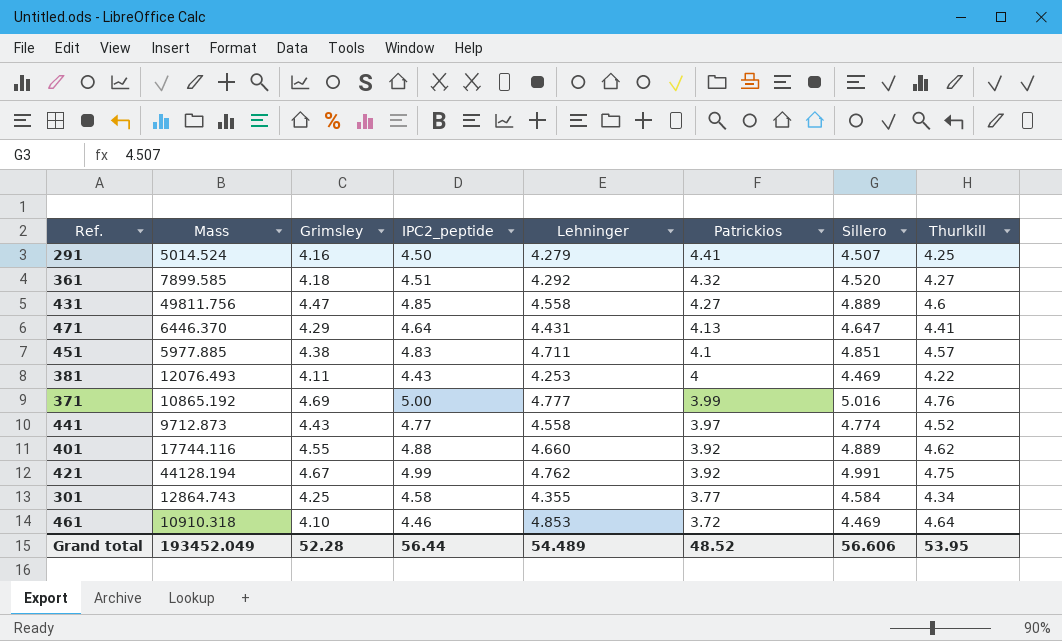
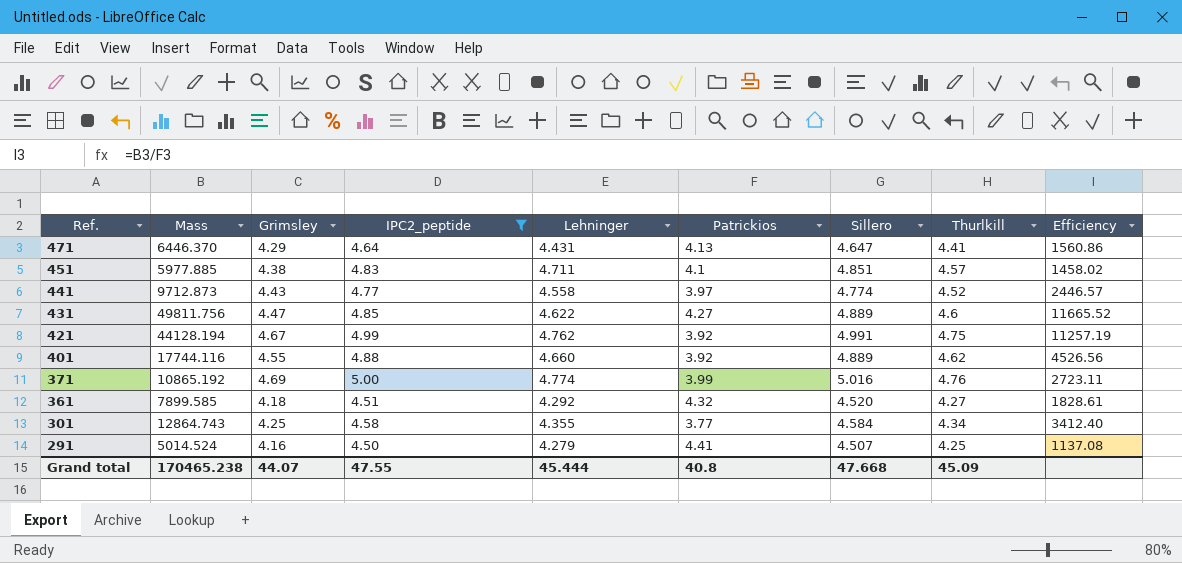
filter: none -> IPC2_peptide >= 4.50
row order: Patrickios descending -> Ref. descending
column Efficiency | formula: none -> [Mass] / [Patrickios]
431 | Lehninger: 4.558 -> 4.622
371 | Lehninger: 4.777 -> 4.774
Grand total | Mass: 193452.049 -> 170465.238
Grand total | Grimsley: 52.28 -> 44.07
Grand total | IPC2_peptide: 56.44 -> 47.55
Grand total | Lehninger: 54.489 -> 45.444
Grand total | Patrickios: 48.52 -> 40.8
Grand total | Sillero: 56.606 -> 47.668
Grand total | Thurlkill: 53.95 -> 45.09

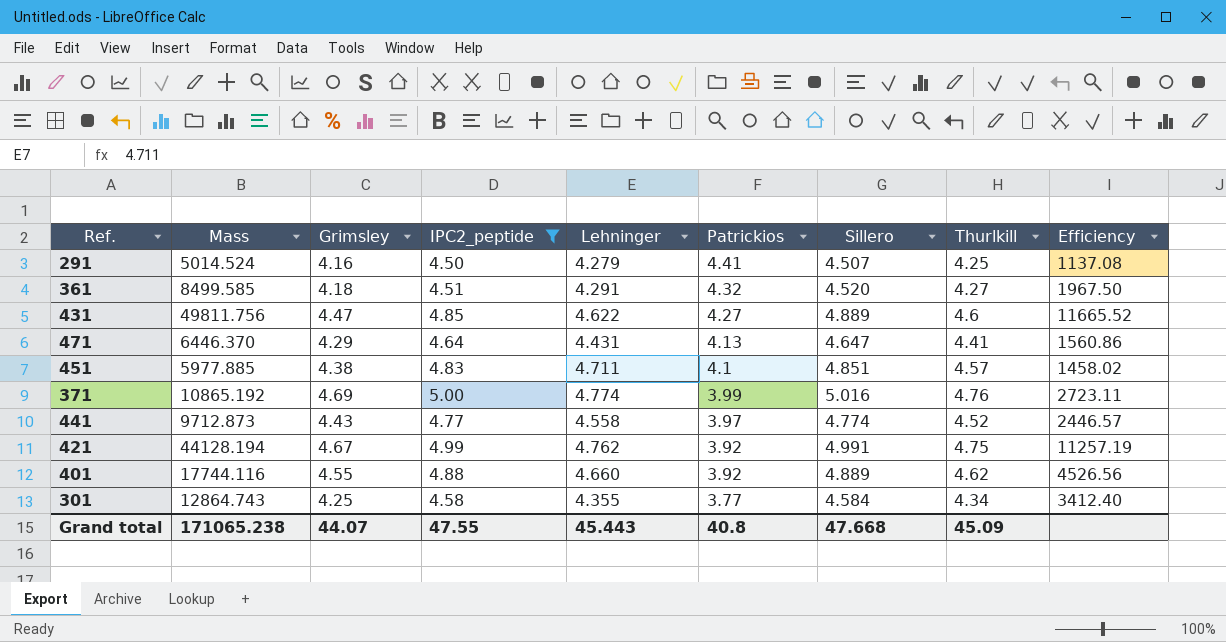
row order: Ref. descending -> Patrickios descending
361 | Mass: 7899.585 -> 8499.585
361 | Lehninger: 4.292 -> 4.291
361 | Efficiency: 1828.61 -> 1967.50
Grand total | Mass: 170465.238 -> 171065.238
Grand total | Lehninger: 45.444 -> 45.443

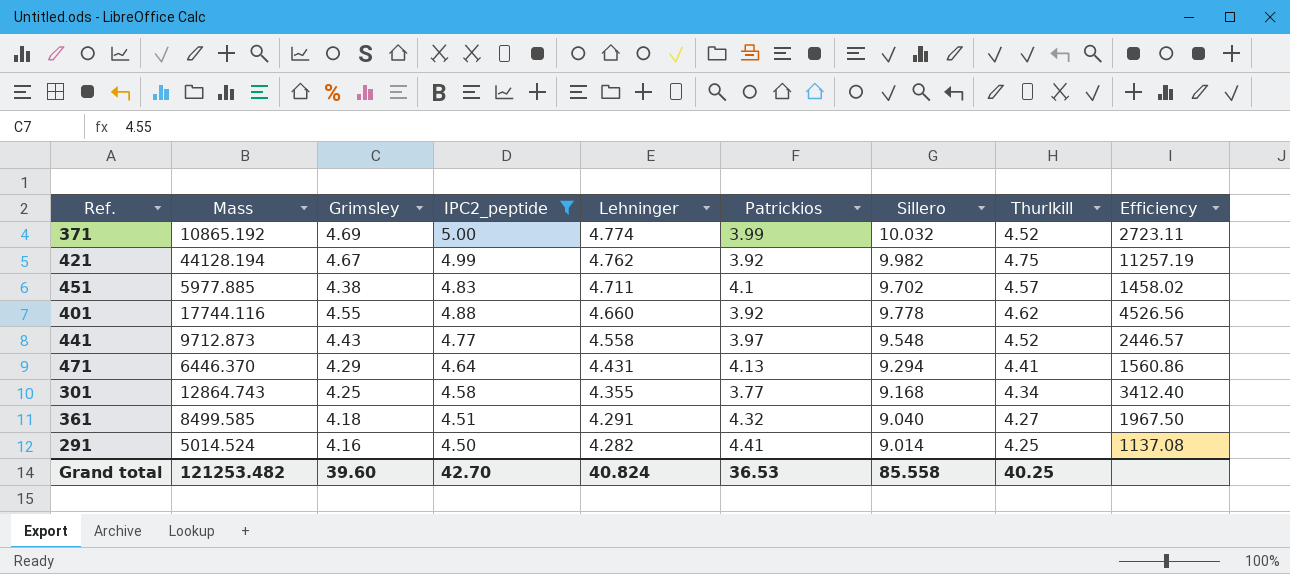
row order: Patrickios descending -> Lehninger descending
row 431: 49811.756 | 4.47 | 4.85 | 4.622 | 4.27 | 4.889 | 4.6 | 11665.52 -> none
371 | Sillero: 5.016 -> 10.032
371 | Thurlkill: 4.76 -> 4.52
421 | Sillero: 4.991 -> 9.982
451 | Sillero: 4.851 -> 9.702
401 | Sillero: 4.889 -> 9.778
441 | Sillero: 4.774 -> 9.548
471 | Sillero: 4.647 -> 9.294
301 | Sillero: 4.584 -> 9.168
361 | Sillero: 4.520 -> 9.040
291 | Lehninger: 4.279 -> 4.282
291 | Sillero: 4.507 -> 9.014
Grand total | Mass: 171065.238 -> 121253.482
Grand total | Grimsley: 44.07 -> 39.60
Grand total | IPC2_peptide: 47.55 -> 42.70
Grand total | Lehninger: 45.443 -> 40.824
Grand total | Patrickios: 40.8 -> 36.53
Grand total | Sillero: 47.668 -> 85.558
Grand total | Thurlkill: 45.09 -> 40.25

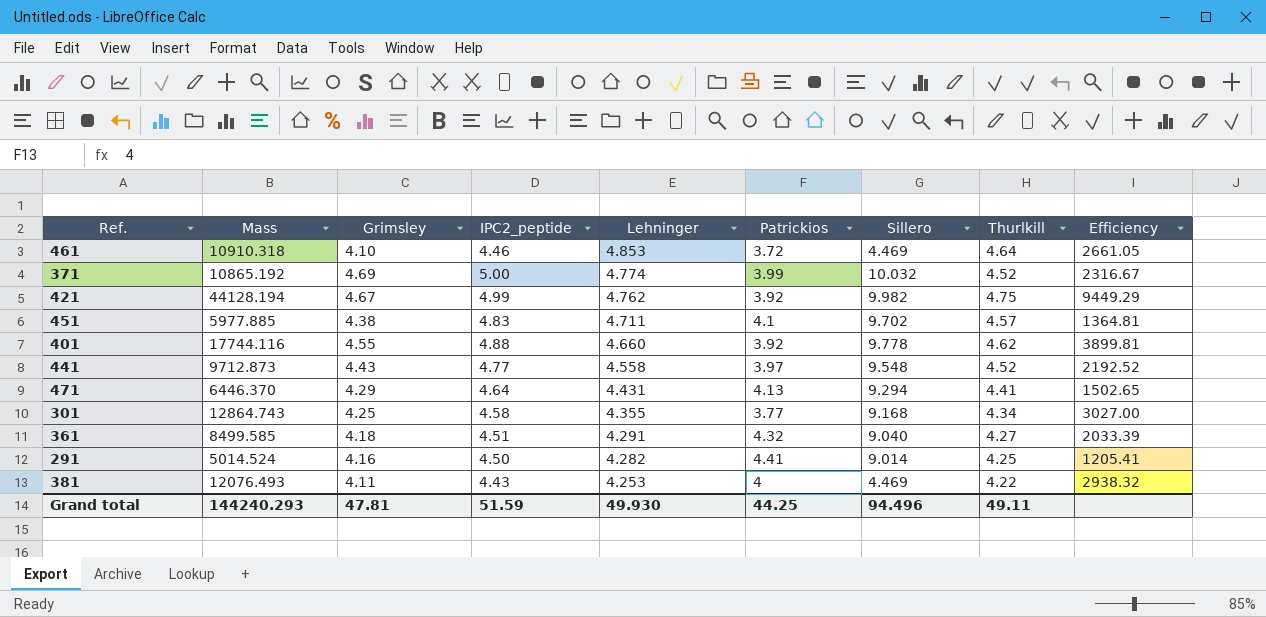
filter: IPC2_peptide >= 4.50 -> none
column Efficiency | formula: [Mass] / [Patrickios] -> [Mass] / [Grimsley]
Grand total | Mass: 121253.482 -> 144240.293
Grand total | Grimsley: 39.60 -> 47.81
Grand total | IPC2_peptide: 42.70 -> 51.59
Grand total | Lehninger: 40.824 -> 49.930
Grand total | Patrickios: 36.53 -> 44.25
Grand total | Sillero: 85.558 -> 94.496
Grand total | Thurlkill: 40.25 -> 49.11

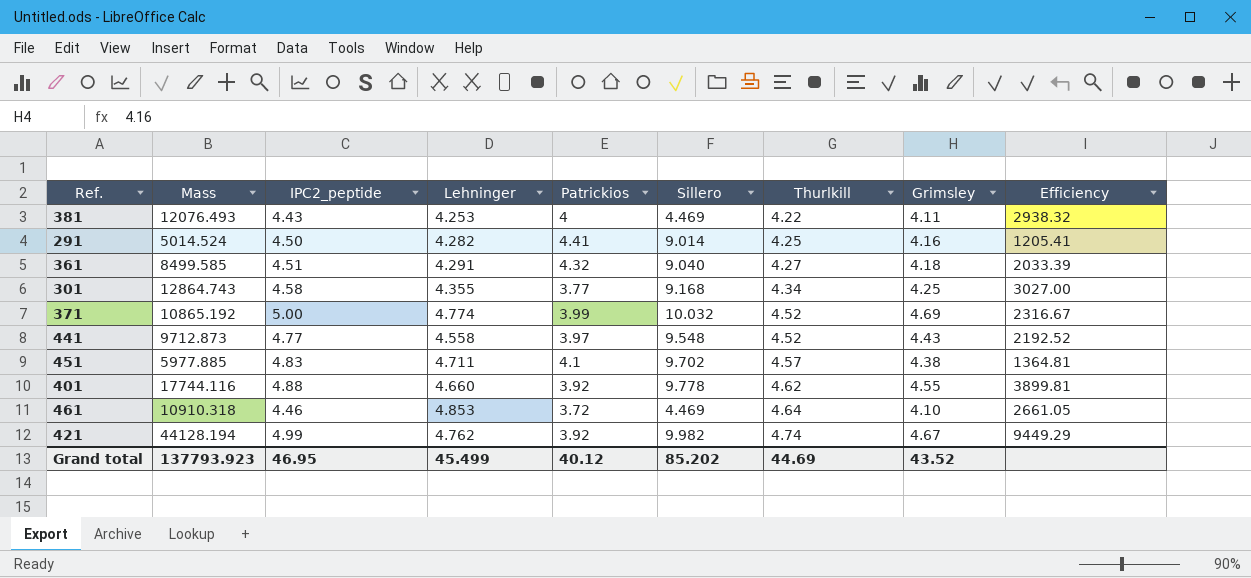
row order: Lehninger descending -> Thurlkill ascending
column Grimsley | position: 3 -> 8
row 471: 6446.370 | 4.29 | 4.64 | 4.431 | 4.13 | 9.294 | 4.41 | 1502.65 -> none
421 | Thurlkill: 4.75 -> 4.74
Grand total | Mass: 144240.293 -> 137793.923
Grand total | IPC2_peptide: 51.59 -> 46.95
Grand total | Lehninger: 49.930 -> 45.499
Grand total | Patrickios: 44.25 -> 40.12
Grand total | Sillero: 94.496 -> 85.202
Grand total | Thurlkill: 49.11 -> 44.69
Grand total | Grimsley: 47.81 -> 43.52

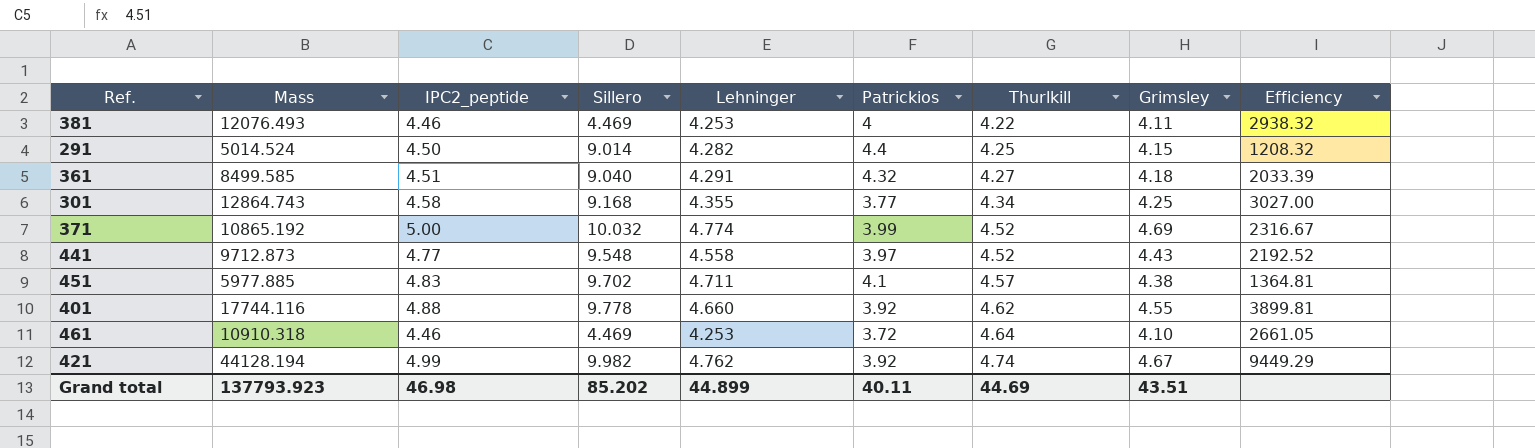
column Sillero | position: 6 -> 4
381 | IPC2_peptide: 4.43 -> 4.46
291 | Patrickios: 4.41 -> 4.4
291 | Grimsley: 4.16 -> 4.15
291 | Efficiency: 1205.41 -> 1208.32
461 | Lehninger: 4.853 -> 4.253
Grand total | IPC2_peptide: 46.95 -> 46.98
Grand total | Lehninger: 45.499 -> 44.899
Grand total | Patrickios: 40.12 -> 40.11
Grand total | Grimsley: 43.52 -> 43.51

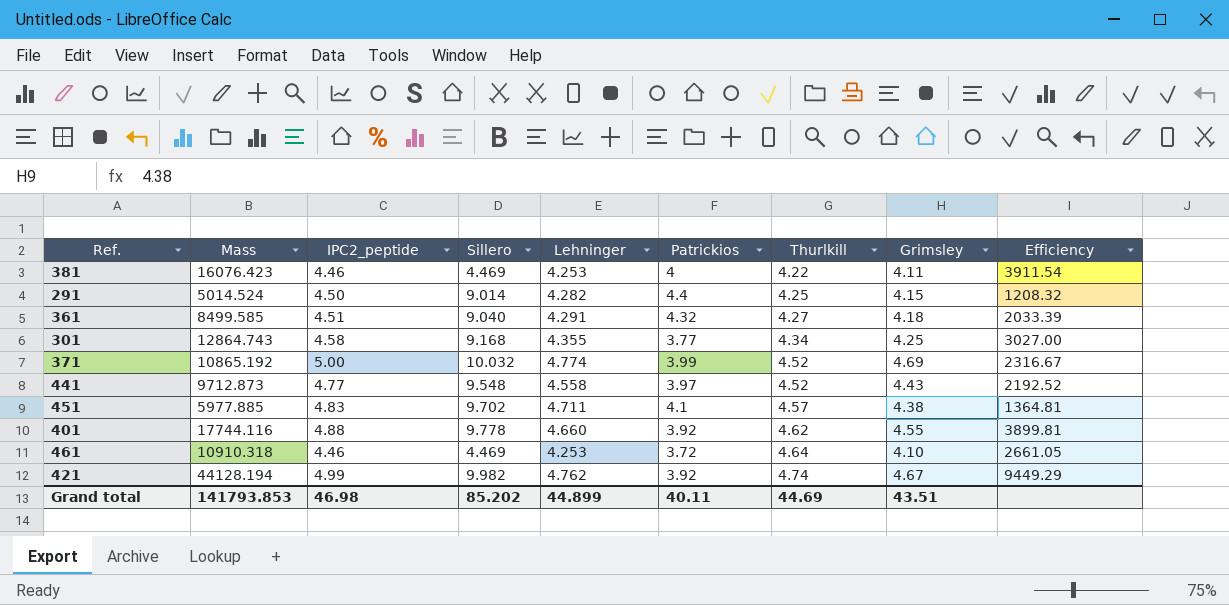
381 | Mass: 12076.493 -> 16076.423
381 | Efficiency: 2938.32 -> 3911.54
Grand total | Mass: 137793.923 -> 141793.853

